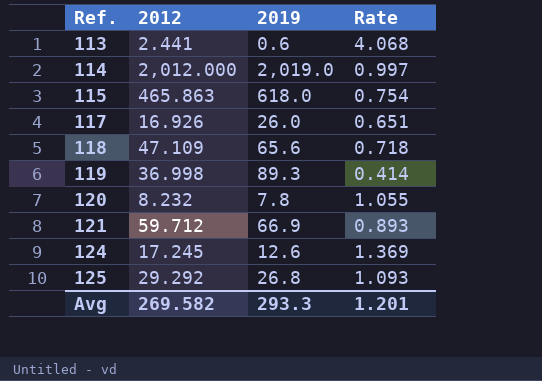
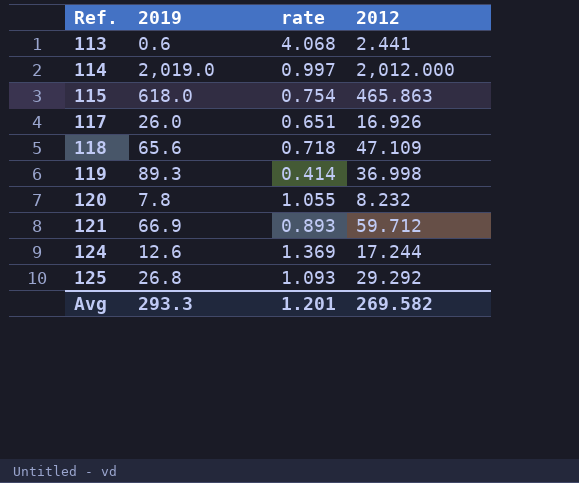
column name: Rate -> rate
column 2012 | position: 2 -> 4
124 | 2012: 17.245 -> 17.244

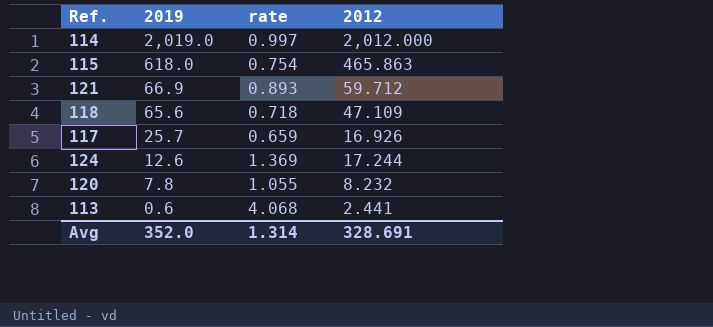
row order: Ref. ascending -> 2019 descending
row 119: 89.3 | 0.414 | 36.998 -> none
row 125: 26.8 | 1.093 | 29.292 -> none
117 | 2019: 26.0 -> 25.7
117 | rate: 0.651 -> 0.659
Avg | 2019: 293.3 -> 352.0
Avg | rate: 1.201 -> 1.314
Avg | 2012: 269.582 -> 328.691

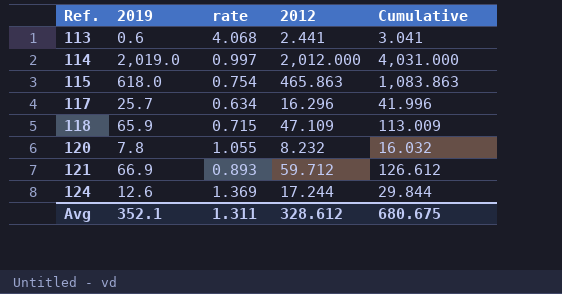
row order: 2019 descending -> Ref. ascending
column Cumulative | formula: none -> [2019] + [2012]
117 | rate: 0.659 -> 0.634
117 | 2012: 16.926 -> 16.296
118 | 2019: 65.6 -> 65.9
118 | rate: 0.718 -> 0.715
Avg | 2019: 352.0 -> 352.1
Avg | rate: 1.314 -> 1.311
Avg | 2012: 328.691 -> 328.612

